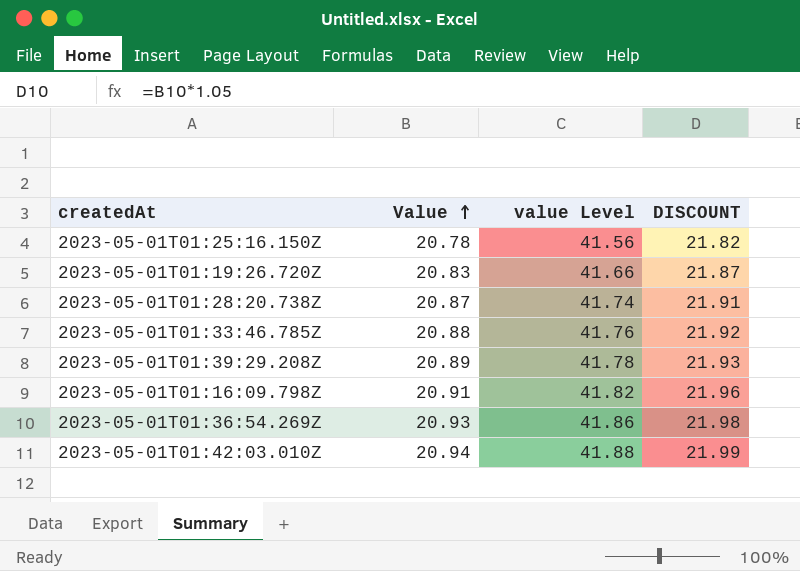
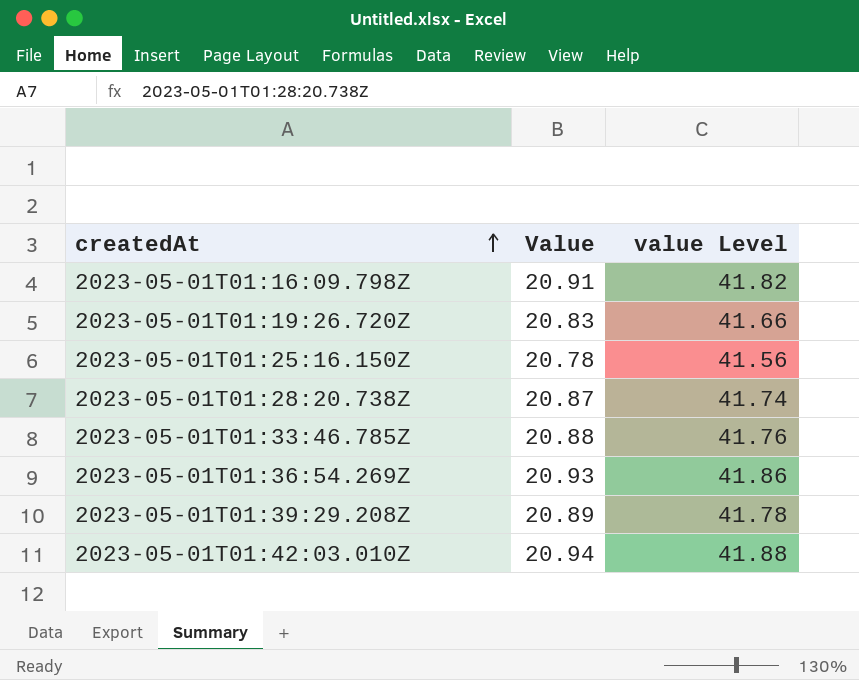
row order: Value ascending -> createdAt ascending
column DISCOUNT | formula: [Value] * 1.05 -> none

